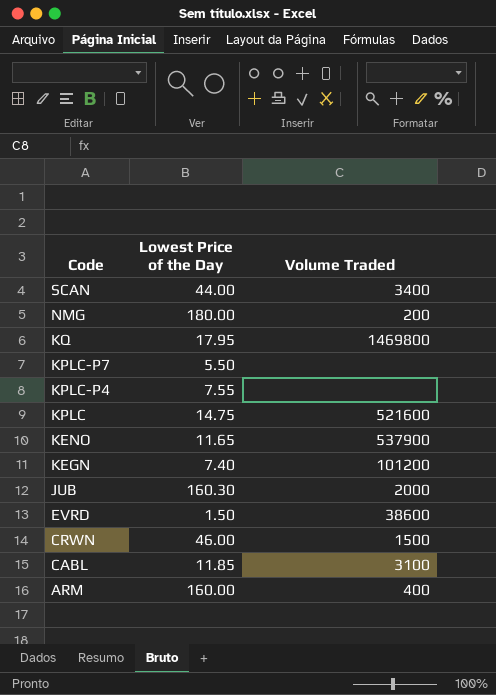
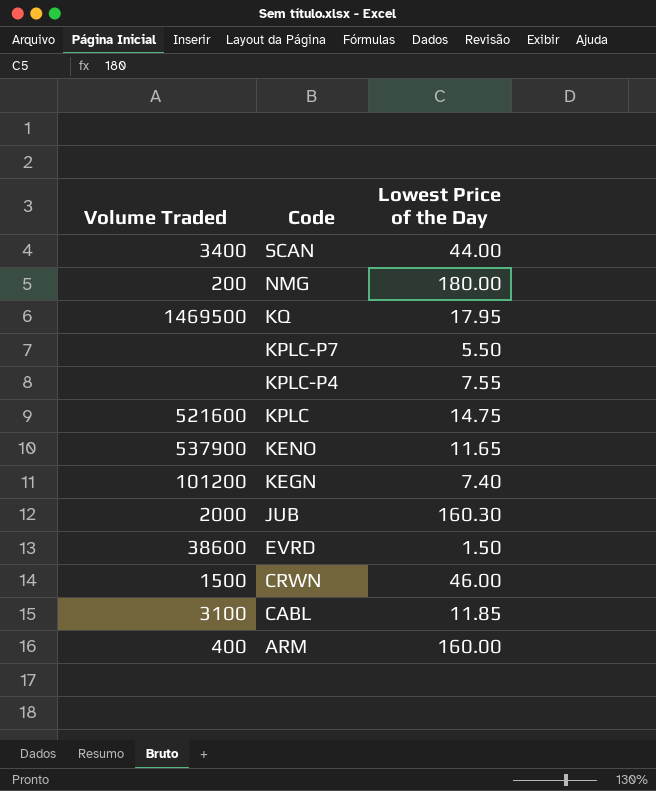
column Volume Traded | position: 3 -> 1
KQ | Volume Traded: 1469800 -> 1469500

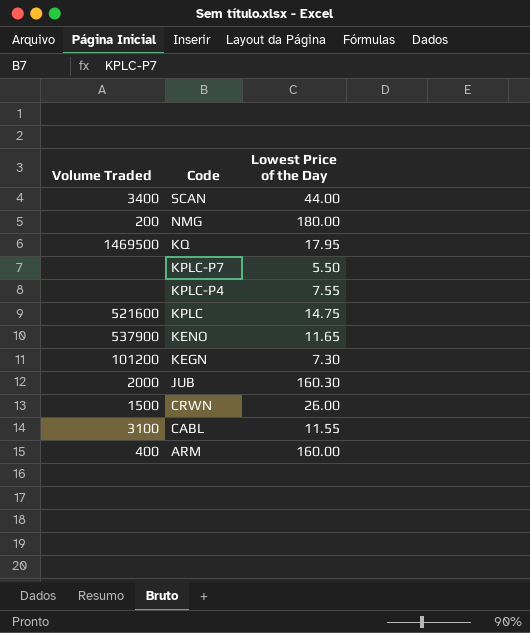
row EVRD: 38600 | 1.50 -> none
KEGN | Lowest Price of the Day: 7.40 -> 7.30
CRWN | Lowest Price of the Day: 46.00 -> 26.00
CABL | Lowest Price of the Day: 11.85 -> 11.55

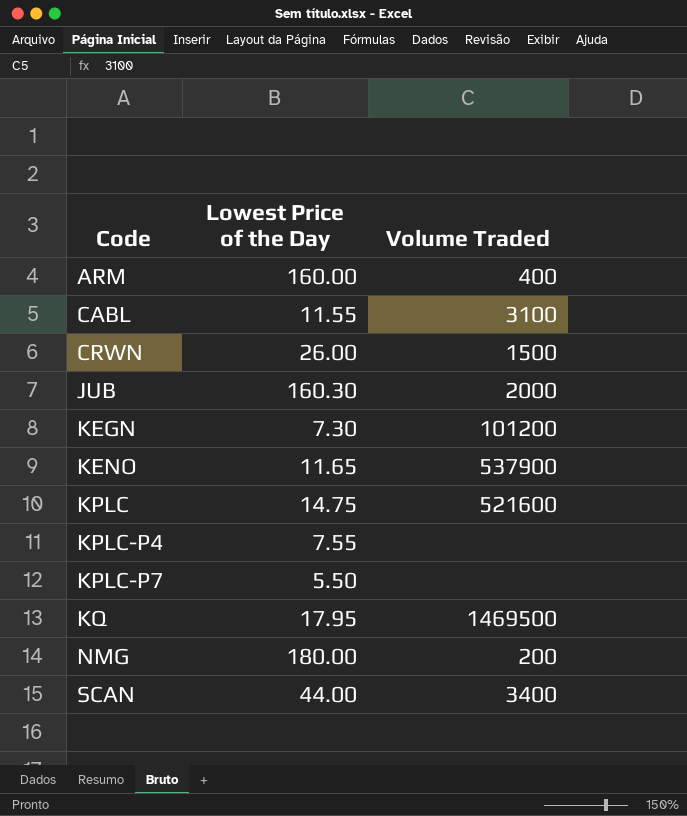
row order: Code descending -> Code ascending
column Volume Traded | position: 1 -> 3

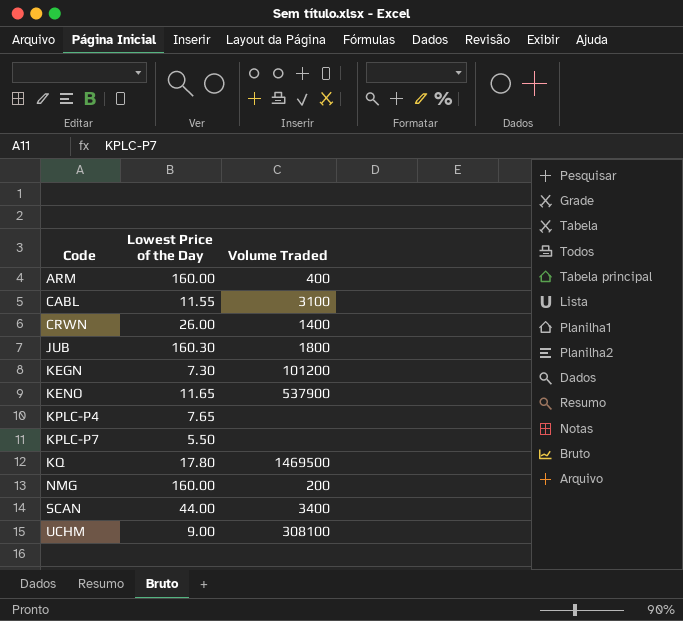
row KPLC: 14.75 | 521600 -> none
CRWN | Volume Traded: 1500 -> 1400
JUB | Volume Traded: 2000 -> 1800
KPLC-P4 | Lowest Price of the Day: 7.55 -> 7.65
KQ | Lowest Price of the Day: 17.95 -> 17.80
NMG | Lowest Price of the Day: 180.00 -> 160.00
row UCHM: none -> 9.00 | 308100

